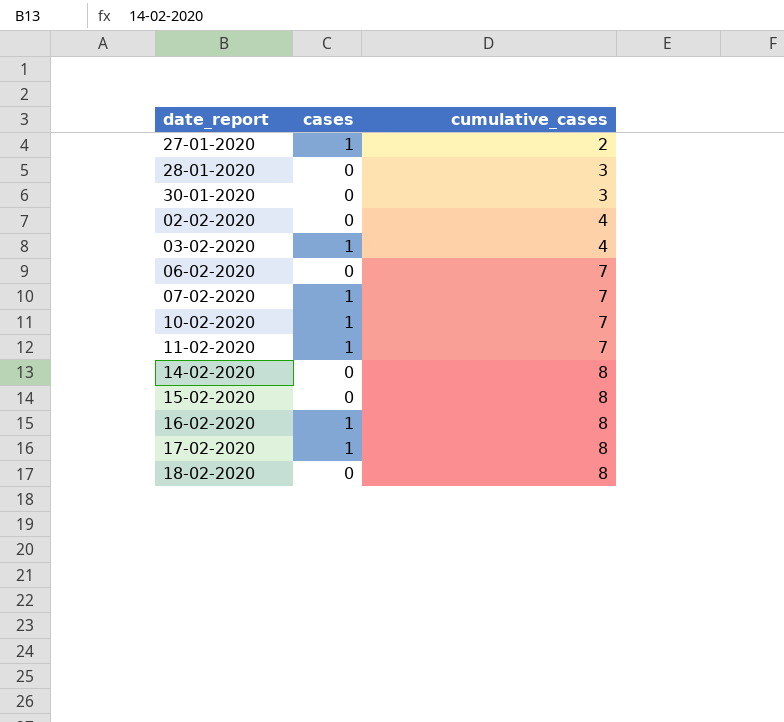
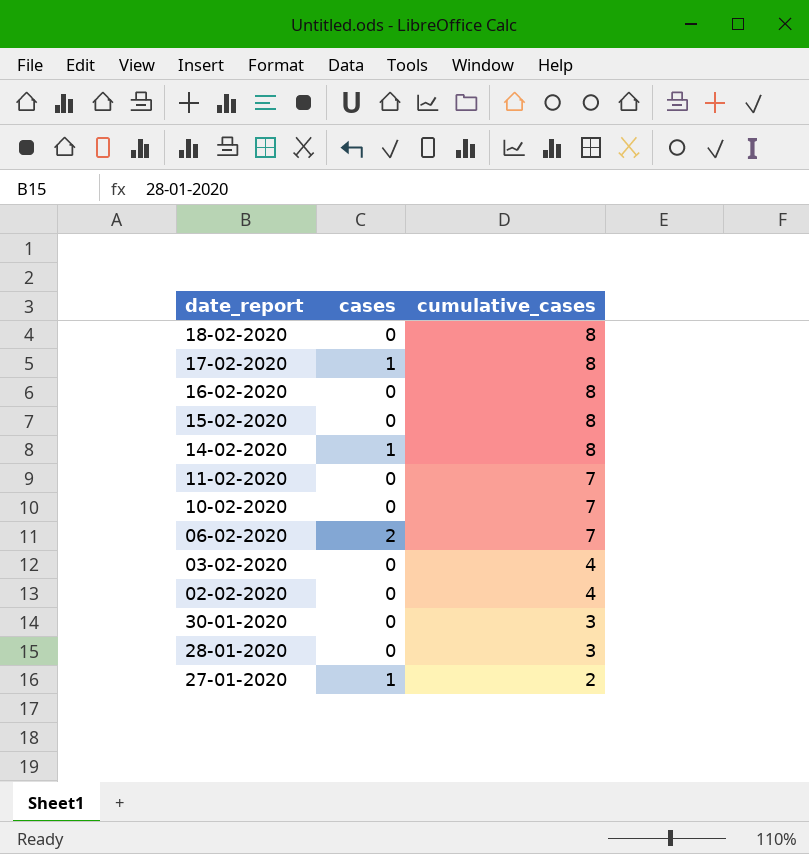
row order: date_report ascending -> date_report descending
row 07-02-2020: 1 | 7 -> none
16-02-2020 | cases: 1 -> 0
14-02-2020 | cases: 0 -> 1
11-02-2020 | cases: 1 -> 0
10-02-2020 | cases: 1 -> 0
06-02-2020 | cases: 0 -> 2
03-02-2020 | cases: 1 -> 0

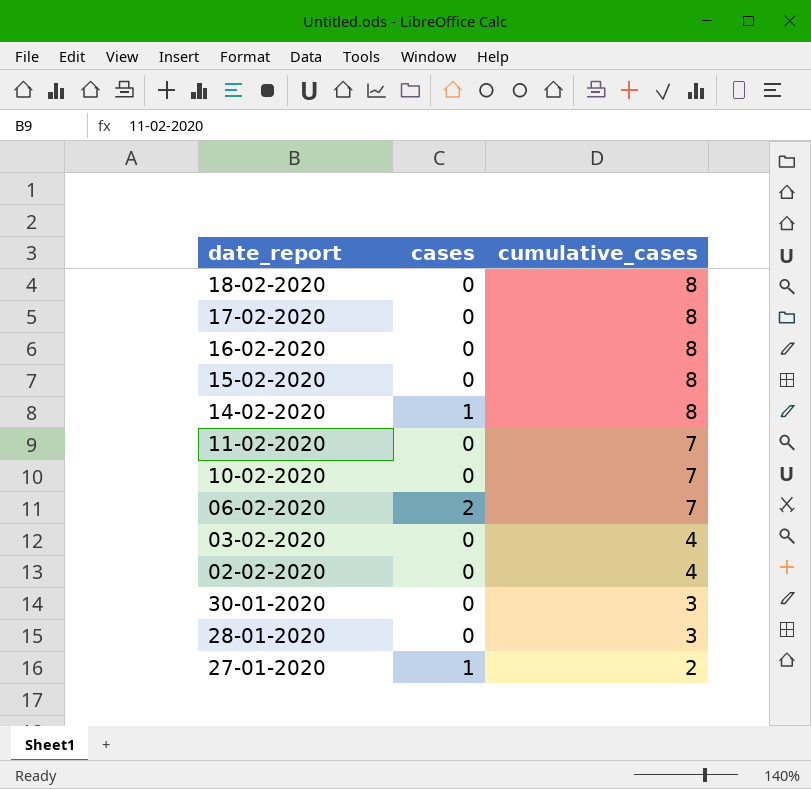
17-02-2020 | cases: 1 -> 0

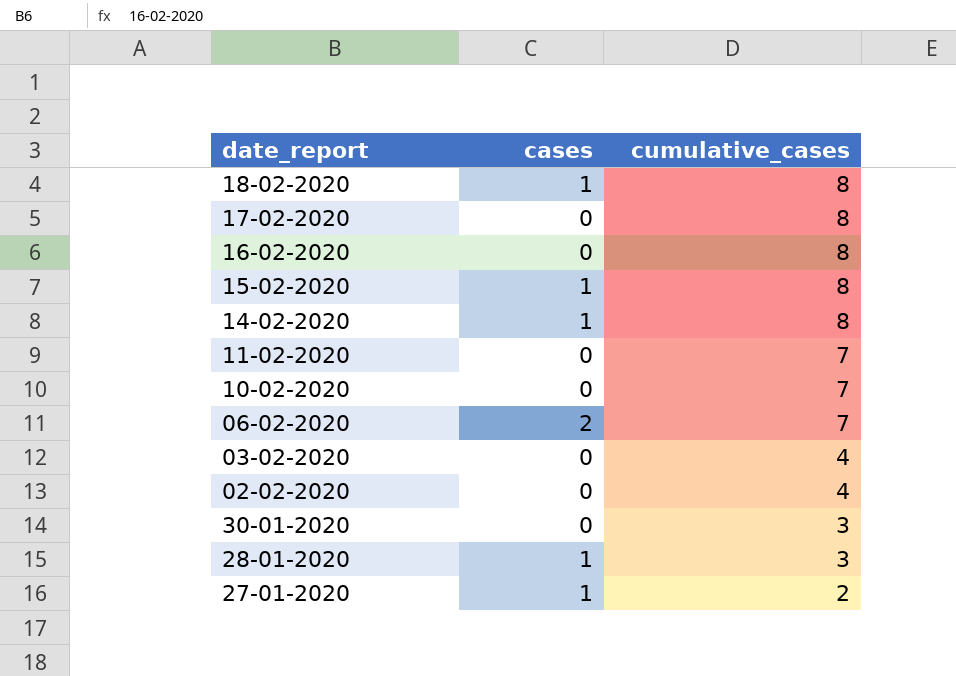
18-02-2020 | cases: 0 -> 1
15-02-2020 | cases: 0 -> 1
28-01-2020 | cases: 0 -> 1

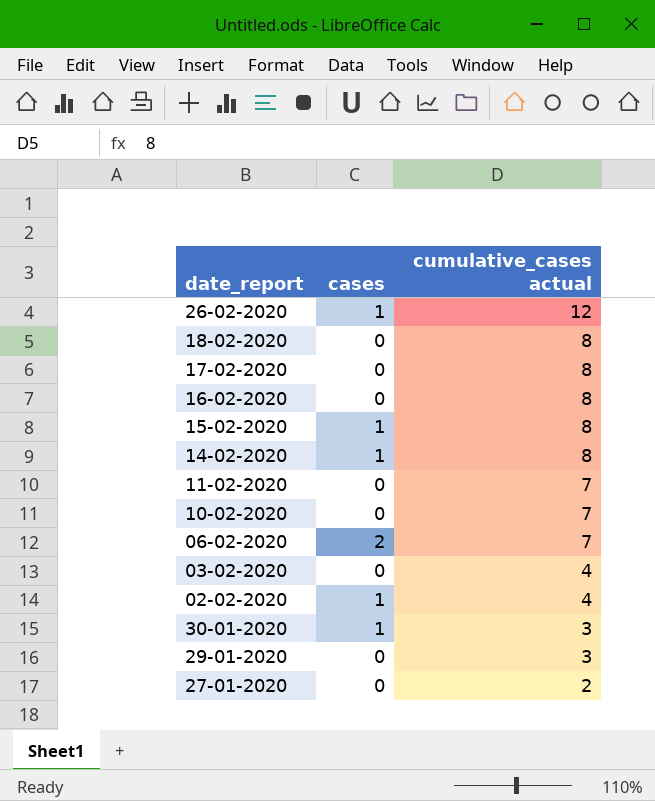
column name: cumulative_cases -> cumulative_cases actual
row 28-01-2020: 1 | 3 -> none
row 26-02-2020: none -> 1 | 12
18-02-2020 | cases: 1 -> 0
02-02-2020 | cases: 0 -> 1
30-01-2020 | cases: 0 -> 1
row 29-01-2020: none -> 0 | 3
27-01-2020 | cases: 1 -> 0

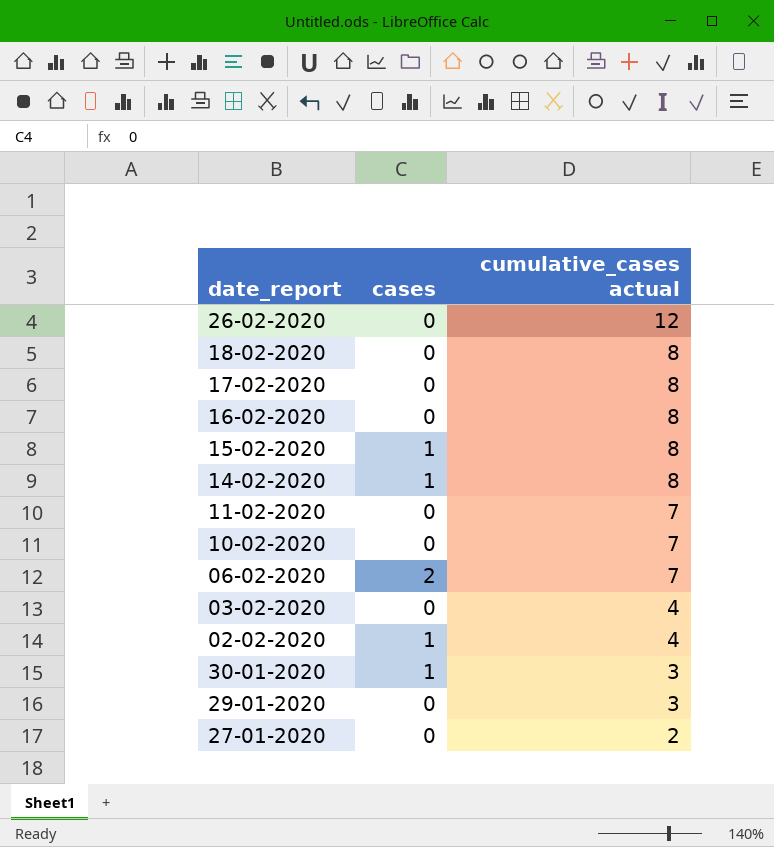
26-02-2020 | cases: 1 -> 0

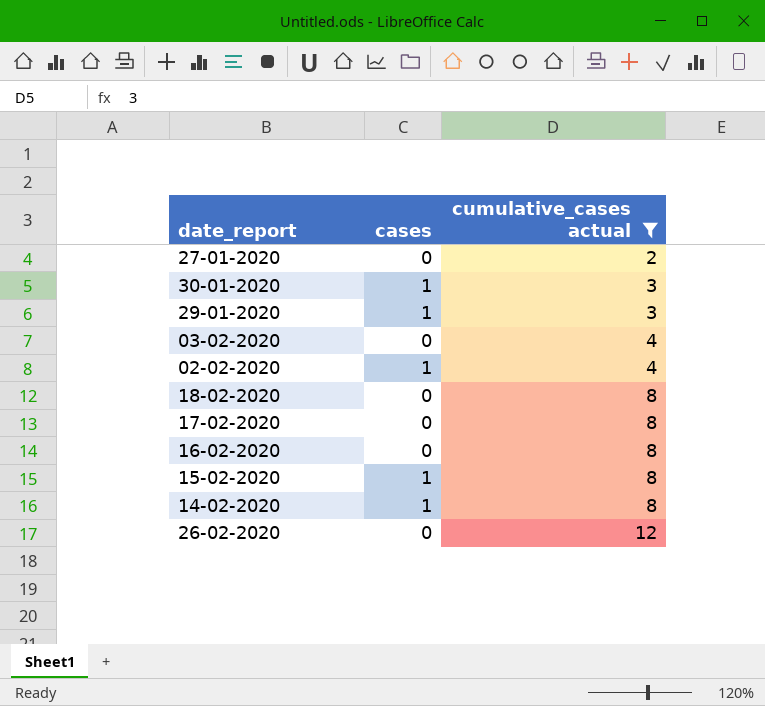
filter: none -> cumulative_cases actual != 7
row order: date_report descending -> cumulative_cases actual ascending
29-01-2020 | cases: 0 -> 1

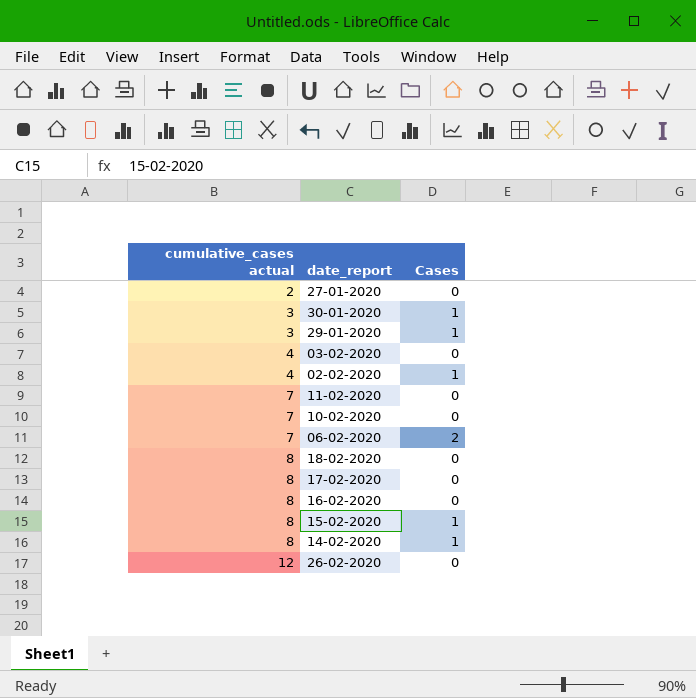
filter: cumulative_cases actual != 7 -> none
column cumulative_cases actual | position: 3 -> 1
column name: cases -> Cases

